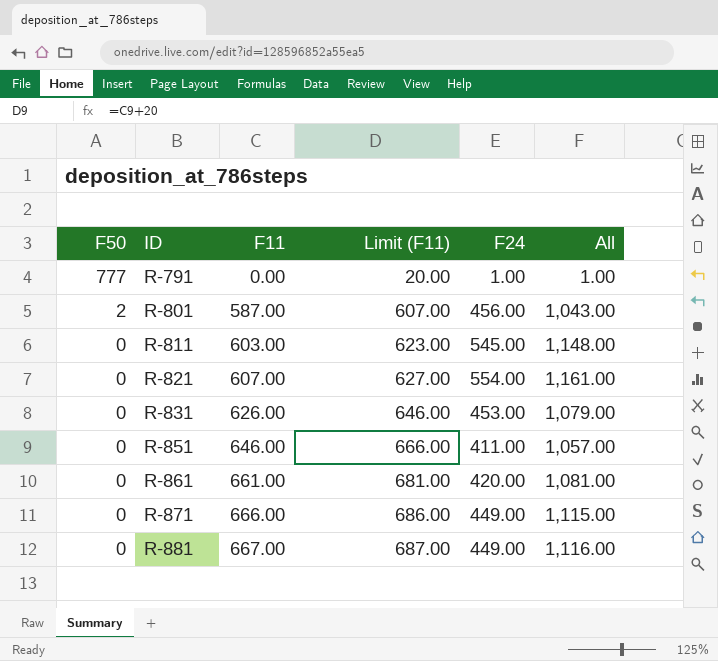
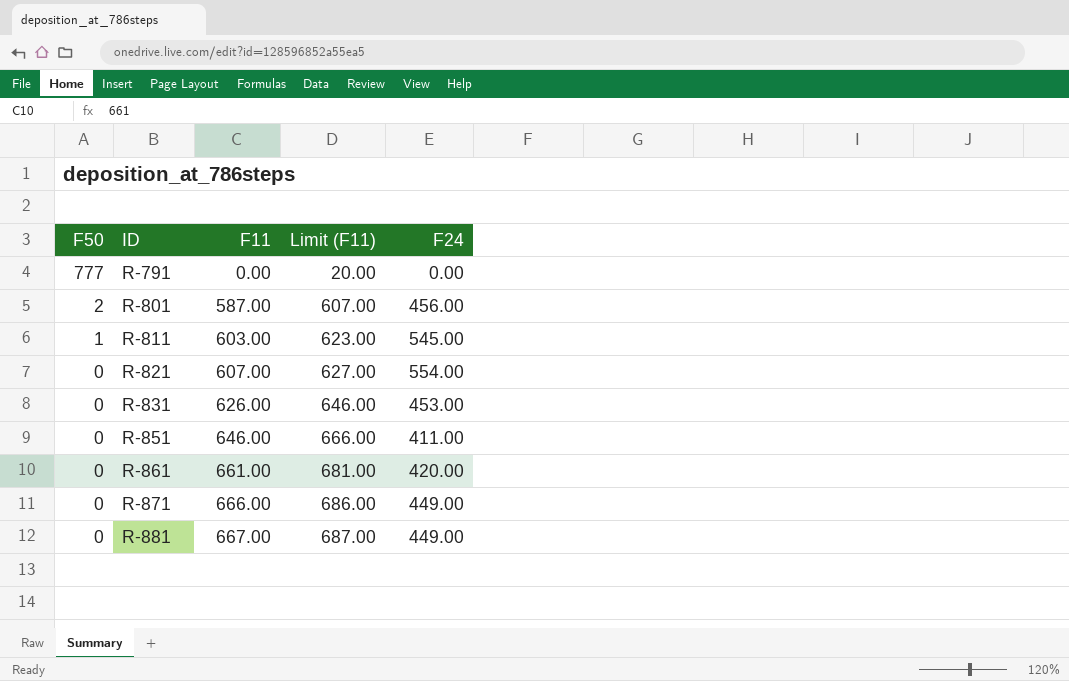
column All | formula: [F11] + [F24] -> none
R-791 | F24: 1.00 -> 0.00
R-811 | F50: 0 -> 1

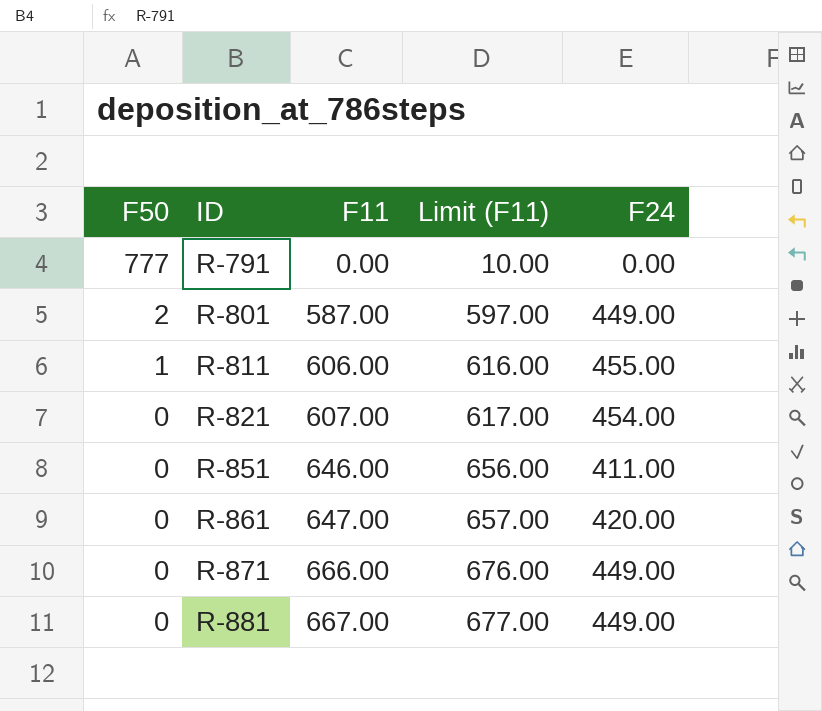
column Limit (F11) | formula: [F11] + 20 -> [F11] + 10
row R-831: 0 | 626.00 | 646.00 | 453.00 -> none
R-801 | F24: 456.00 -> 449.00
R-811 | F11: 603.00 -> 606.00
R-811 | F24: 545.00 -> 455.00
R-821 | F24: 554.00 -> 454.00
R-861 | F11: 661.00 -> 647.00

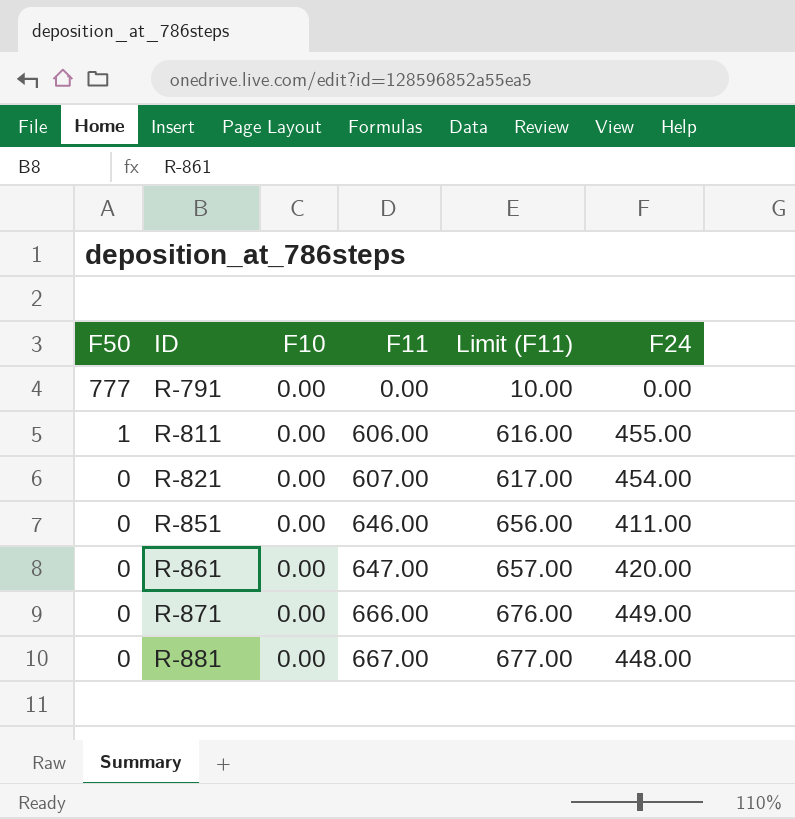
column F10 | position: none -> 3
row R-801: 2 | 587.00 | 597.00 | 449.00 -> none
R-881 | F24: 449.00 -> 448.00

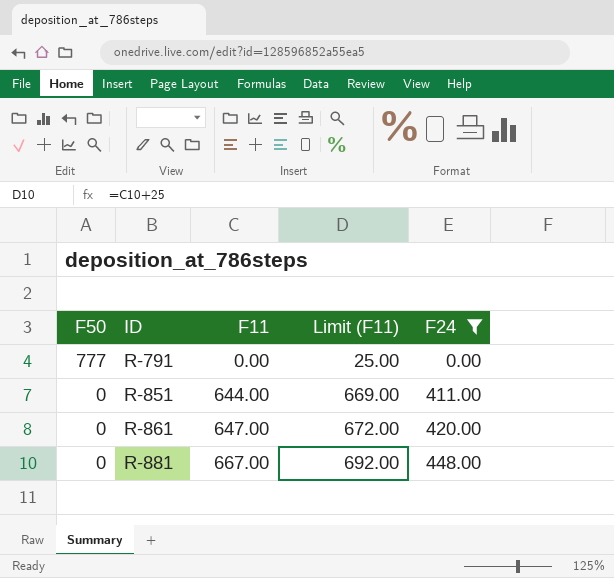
filter: none -> F24 <= 448.00
column F10 | position: 3 -> none
column Limit (F11) | formula: [F11] + 10 -> [F11] + 25
R-851 | F11: 646.00 -> 644.00

